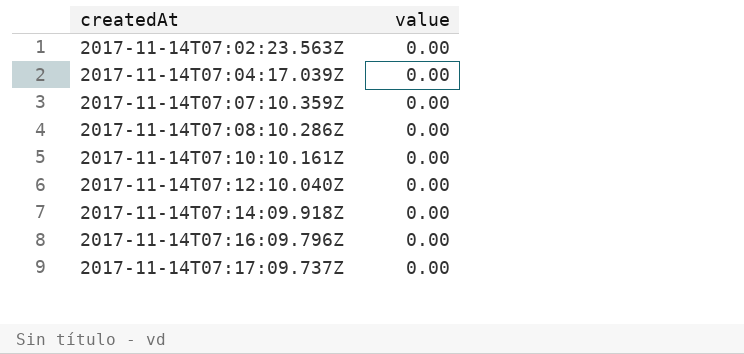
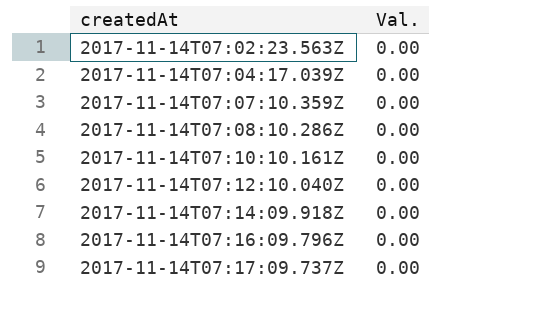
column name: value -> Val.

